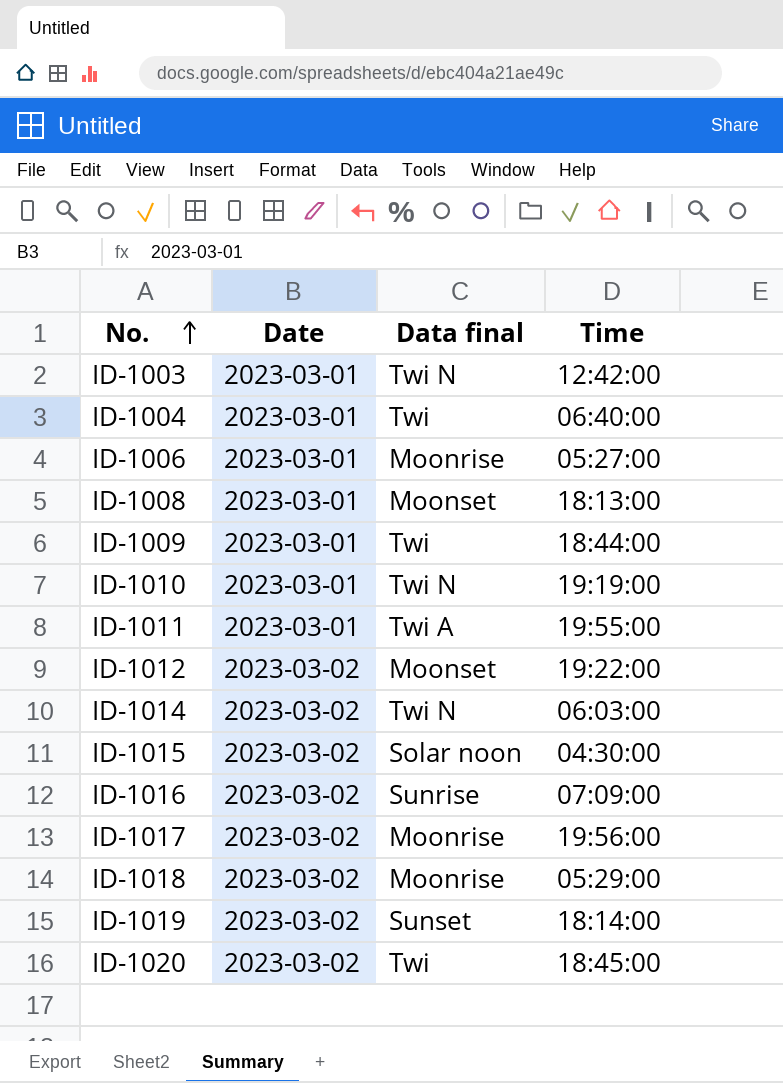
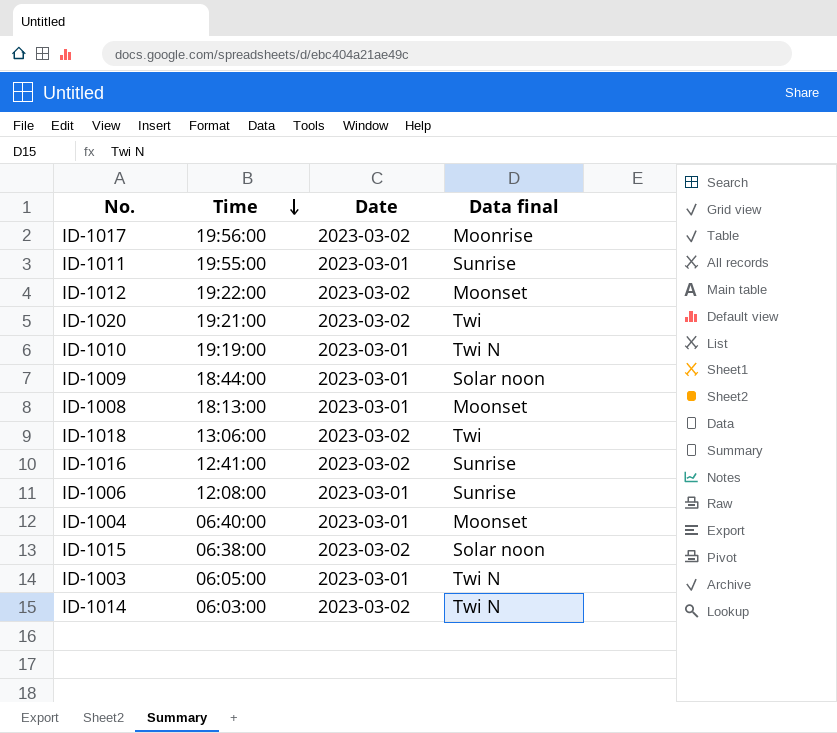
row order: No. ascending -> Time descending
column Time | position: 4 -> 2
row ID-1019: 2023-03-02 | Sunset | 18:14:00 -> none
ID-1011 | Data final: Twi A -> Sunrise
ID-1020 | Time: 18:45:00 -> 19:21:00
ID-1009 | Data final: Twi -> Solar noon
ID-1018 | Time: 05:29:00 -> 13:06:00
ID-1018 | Data final: Moonrise -> Twi
ID-1016 | Time: 07:09:00 -> 12:41:00
ID-1006 | Time: 05:27:00 -> 12:08:00
ID-1006 | Data final: Moonrise -> Sunrise
ID-1004 | Data final: Twi -> Moonset
ID-1015 | Time: 04:30:00 -> 06:38:00
ID-1003 | Time: 12:42:00 -> 06:05:00

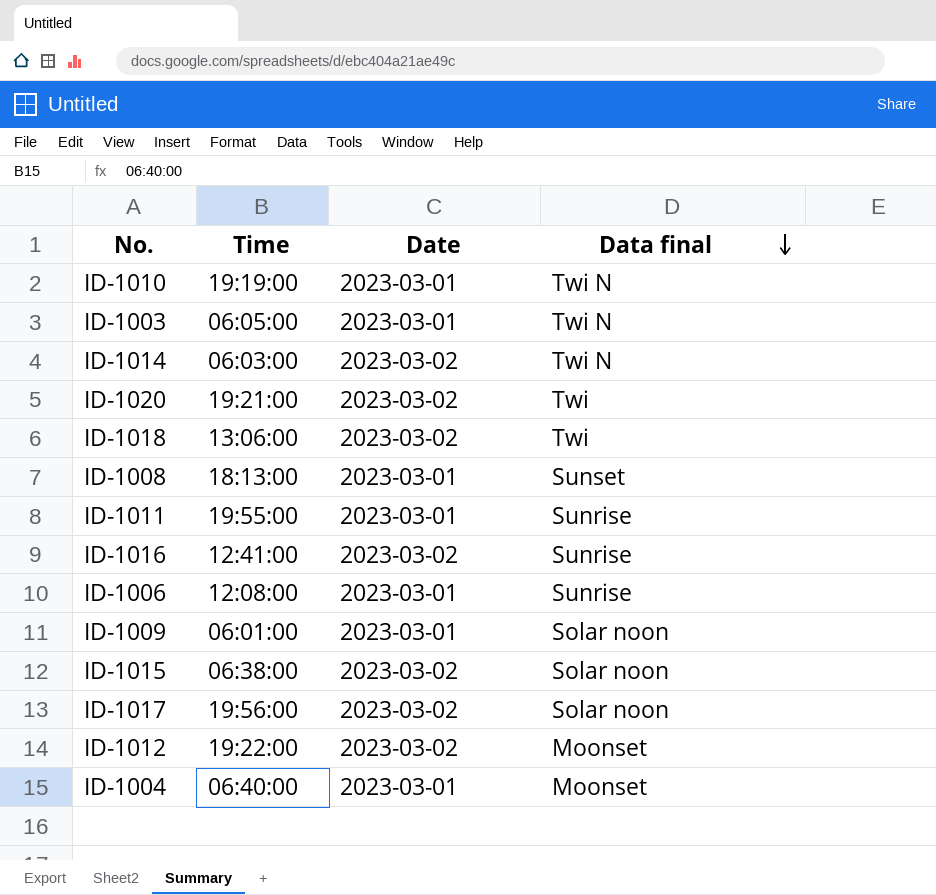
row order: Time descending -> Data final descending
ID-1008 | Data final: Moonset -> Sunset
ID-1009 | Time: 18:44:00 -> 06:01:00
ID-1017 | Data final: Moonrise -> Solar noon

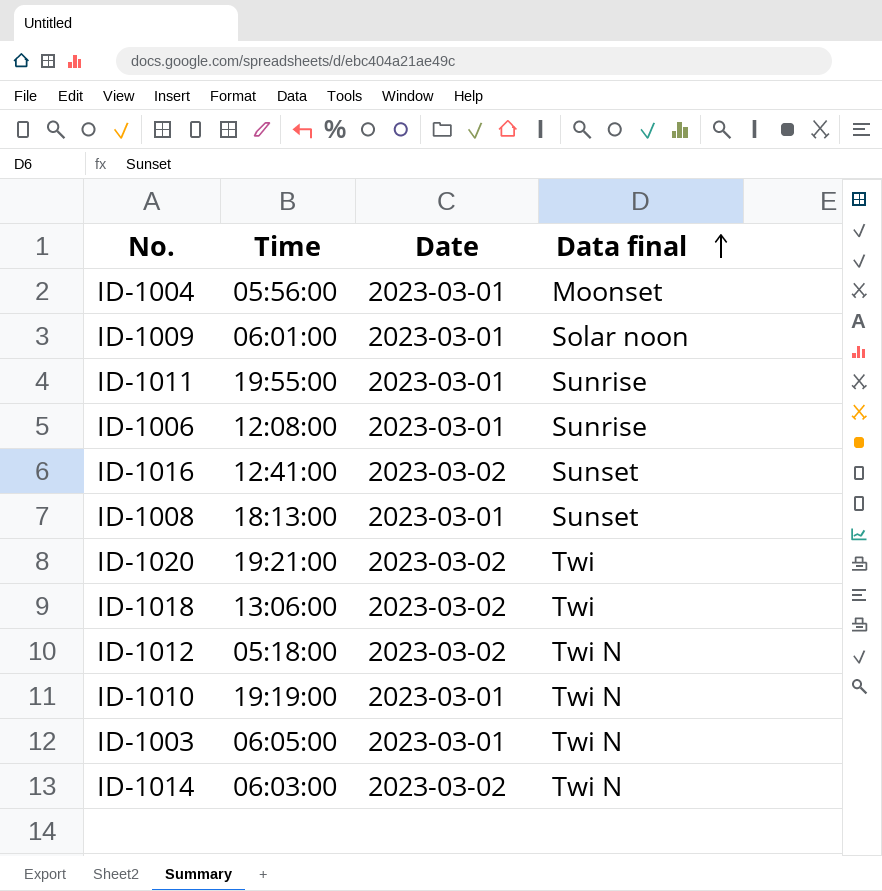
row order: Data final descending -> Data final ascending
row ID-1015: 06:38:00 | 2023-03-02 | Solar noon -> none
row ID-1017: 19:56:00 | 2023-03-02 | Solar noon -> none
ID-1004 | Time: 06:40:00 -> 05:56:00
ID-1016 | Data final: Sunrise -> Sunset
ID-1012 | Time: 19:22:00 -> 05:18:00
ID-1012 | Data final: Moonset -> Twi N

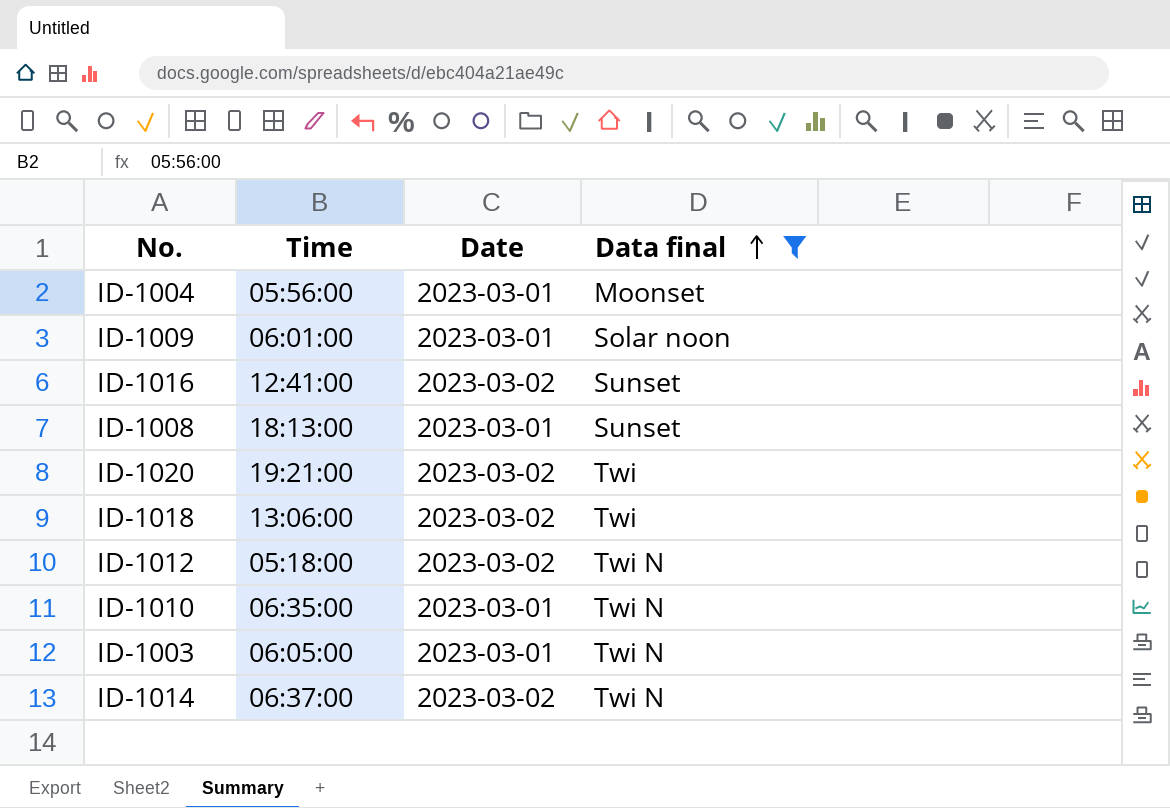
filter: none -> Data final != Sunrise
ID-1010 | Time: 19:19:00 -> 06:35:00
ID-1014 | Time: 06:03:00 -> 06:37:00

